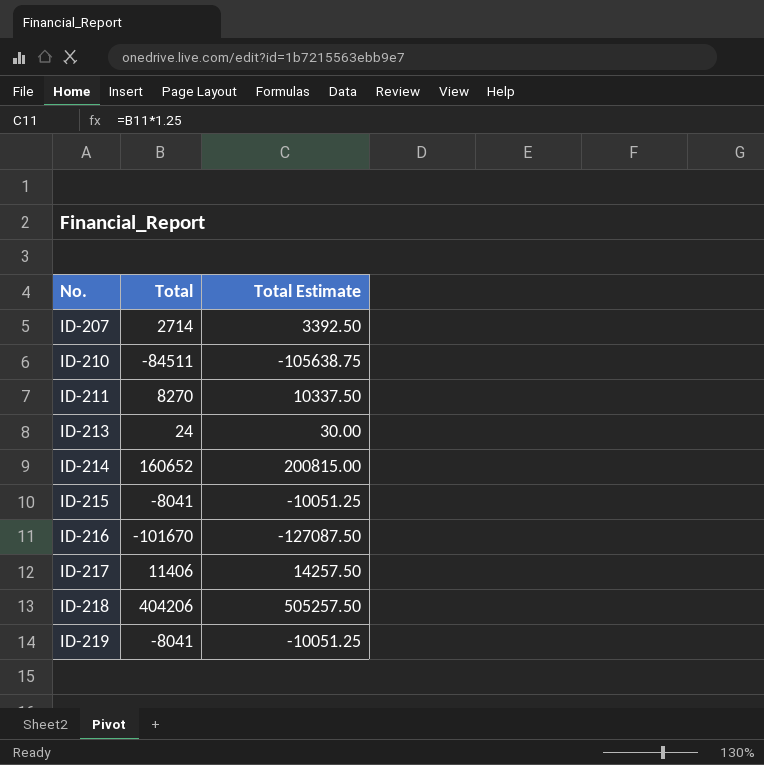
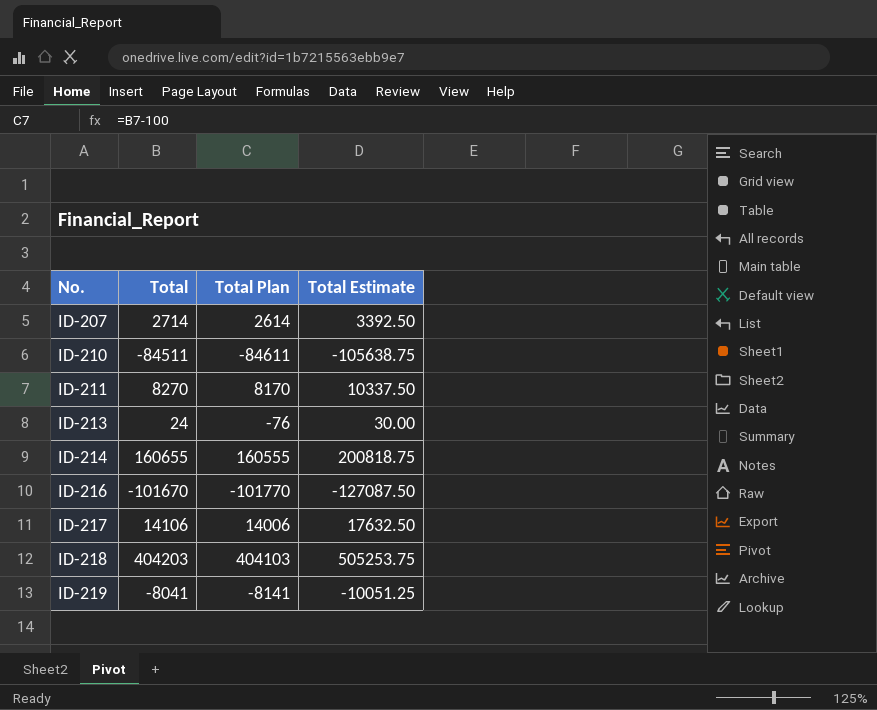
column Total Plan | formula: none -> [Total] - 100
row ID-215: -8041 | -10051.25 -> none
ID-214 | Total: 160652 -> 160655
ID-214 | Total Estimate: 200815.00 -> 200818.75
ID-217 | Total: 11406 -> 14106
ID-217 | Total Estimate: 14257.50 -> 17632.50
ID-218 | Total: 404206 -> 404203
ID-218 | Total Estimate: 505257.50 -> 505253.75

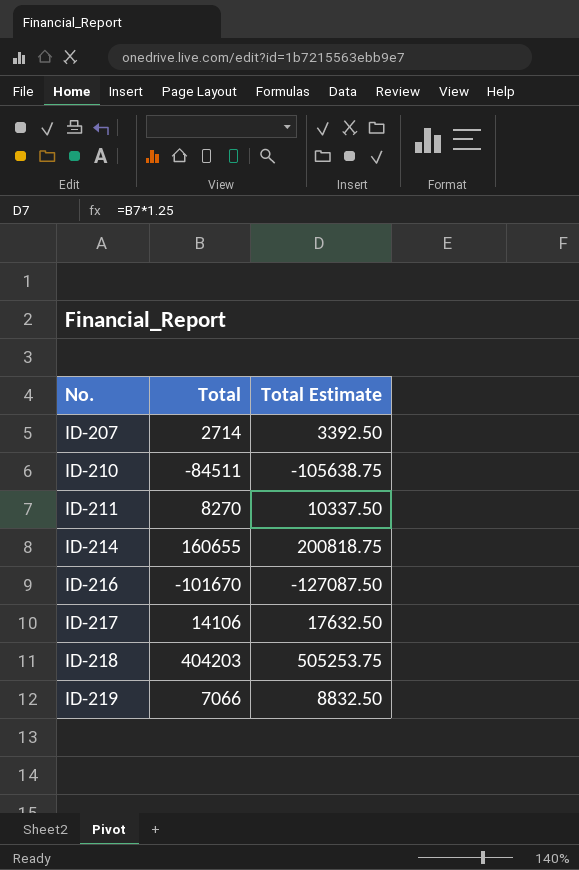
column Total Plan | formula: [Total] - 100 -> none
row ID-213: 24 | -76 | 30.00 -> none
ID-219 | Total: -8041 -> 7066
ID-219 | Total Estimate: -10051.25 -> 8832.50

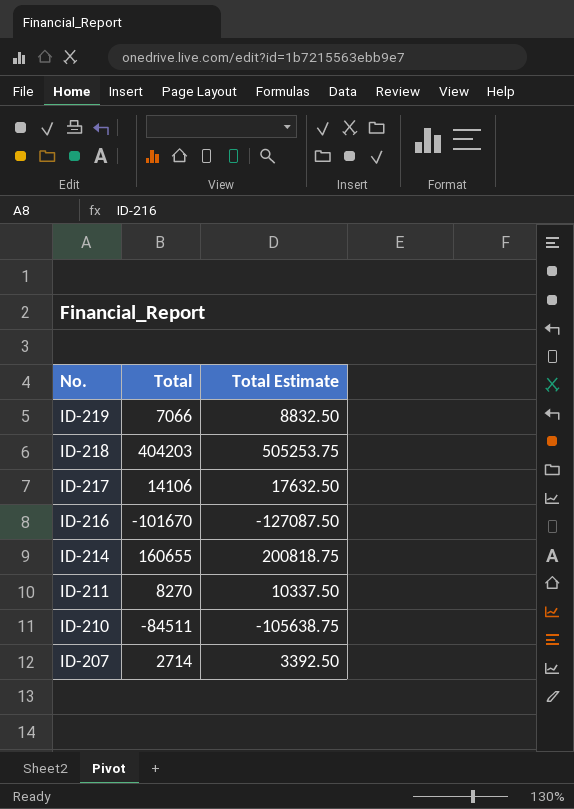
row order: No. ascending -> No. descending

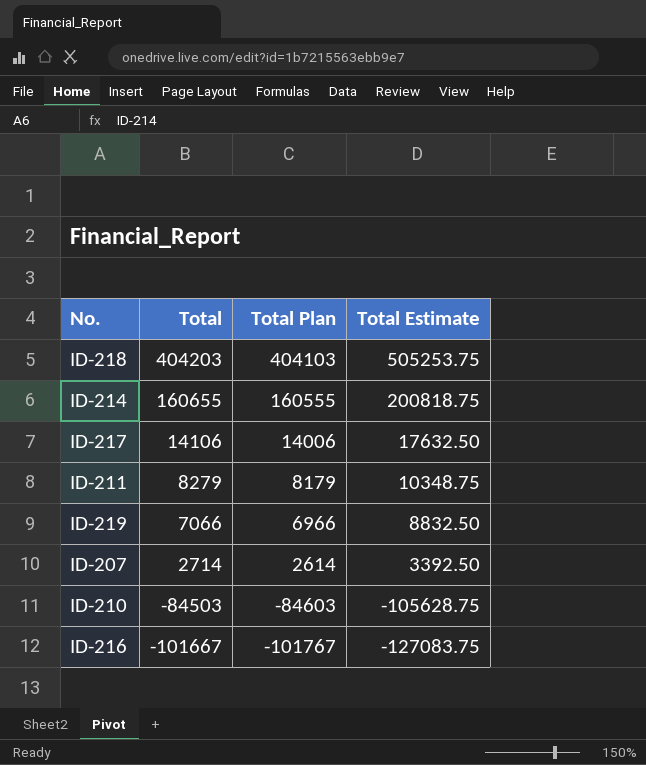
row order: No. descending -> Total descending
column Total Plan | formula: none -> [Total] - 100
ID-211 | Total: 8270 -> 8279
ID-211 | Total Estimate: 10337.50 -> 10348.75
ID-210 | Total: -84511 -> -84503
ID-210 | Total Estimate: -105638.75 -> -105628.75
ID-216 | Total: -101670 -> -101667
ID-216 | Total Estimate: -127087.50 -> -127083.75

